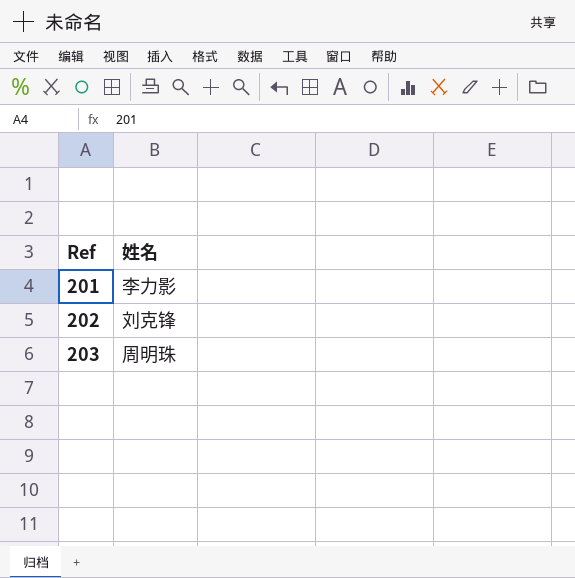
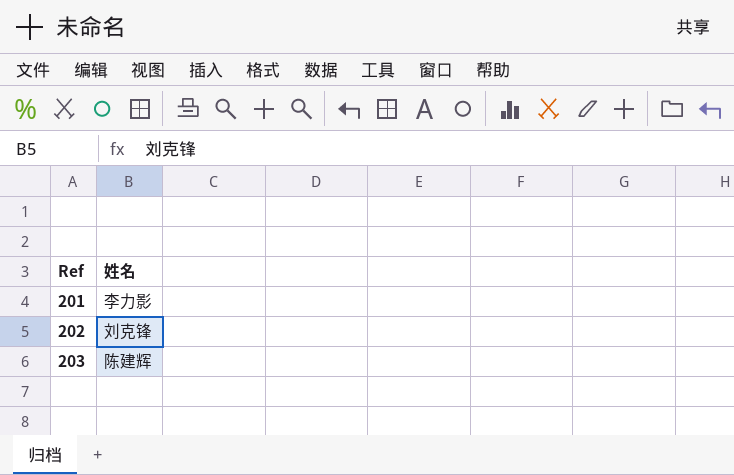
203 | 姓名: 周明珠 -> 陈建辉

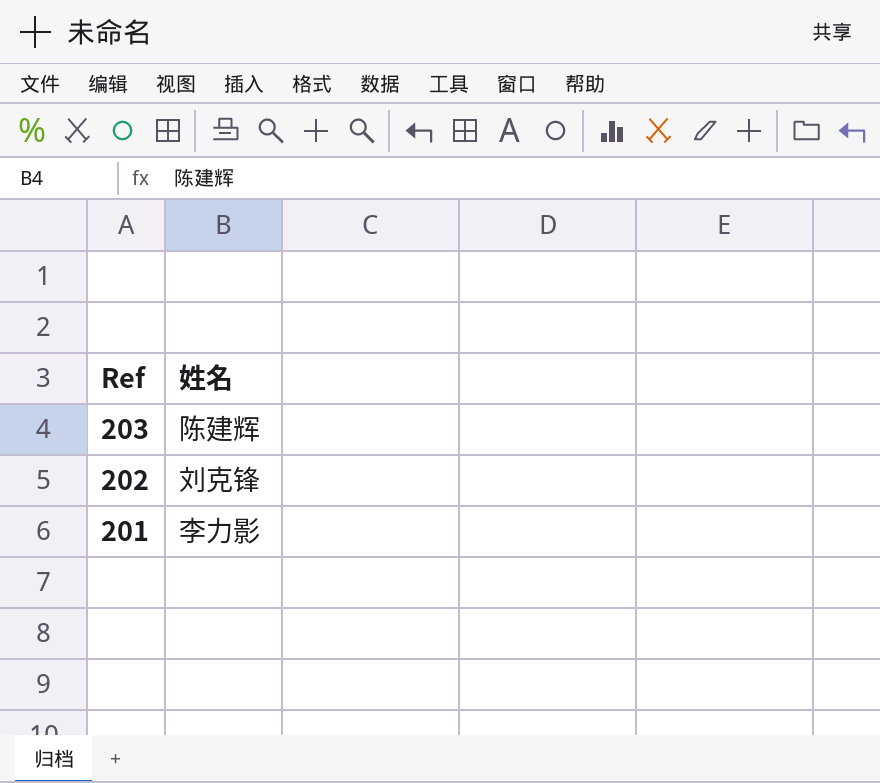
row order: Ref ascending -> Ref descending

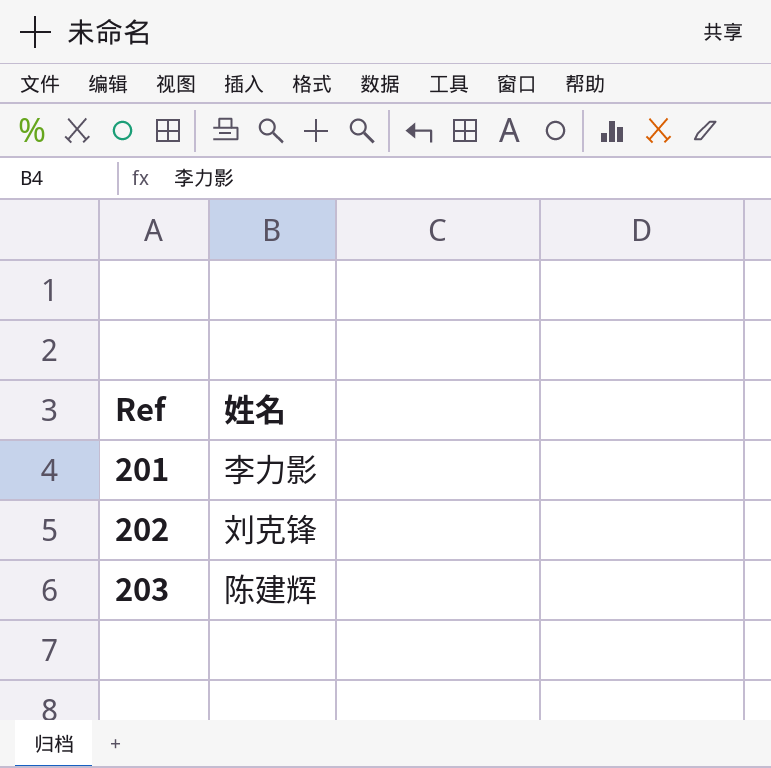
row order: Ref descending -> Ref ascending

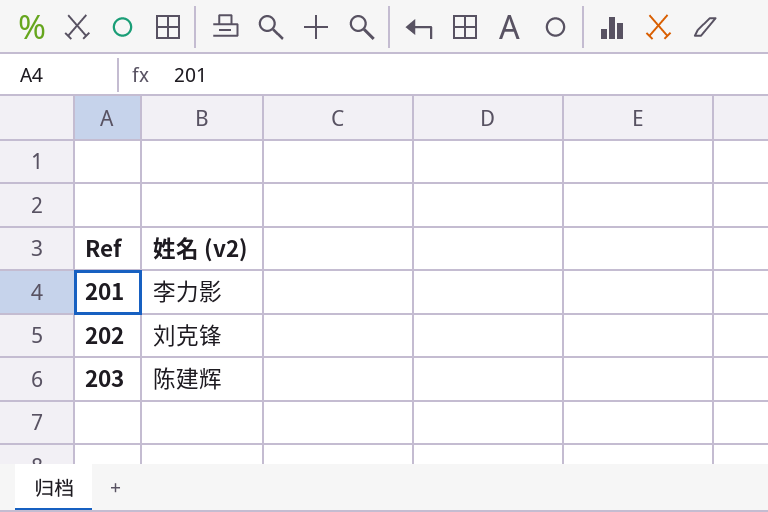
column name: 姓名 -> 姓名 (v2)

